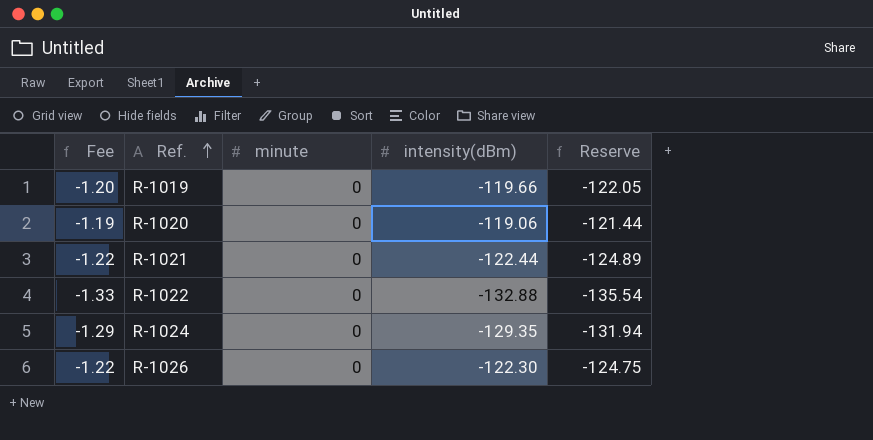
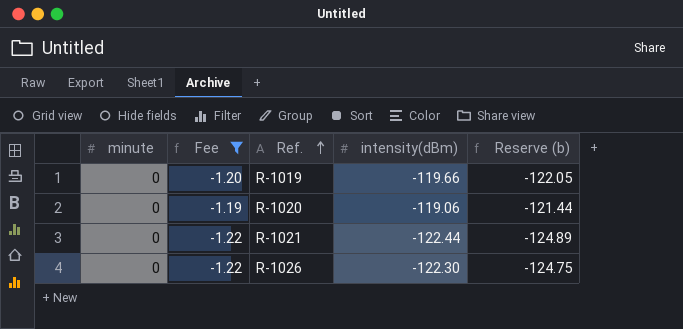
filter: none -> Fee >= -1.22
column minute | position: 3 -> 1
column name: Reserve -> Reserve (b)

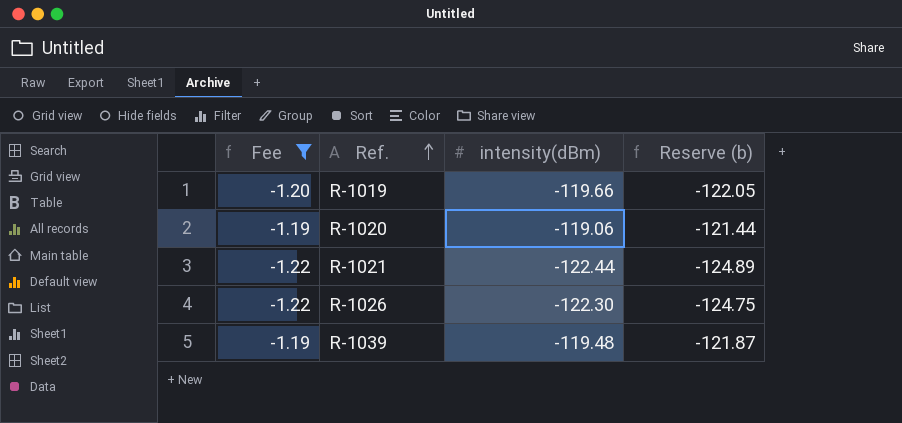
column minute | position: 1 -> none
row R-1039: none -> -1.19 | -119.48 | -121.87

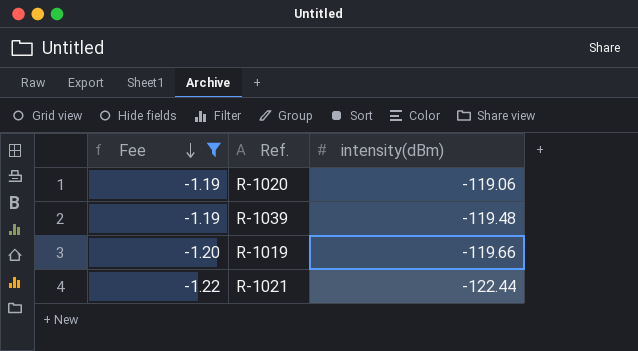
row order: Ref. ascending -> Fee descending
column Reserve (b) | formula: [intensity(dBm)] * 1.02 -> none
row R-1026: -1.22 | -122.30 | -124.75 -> none

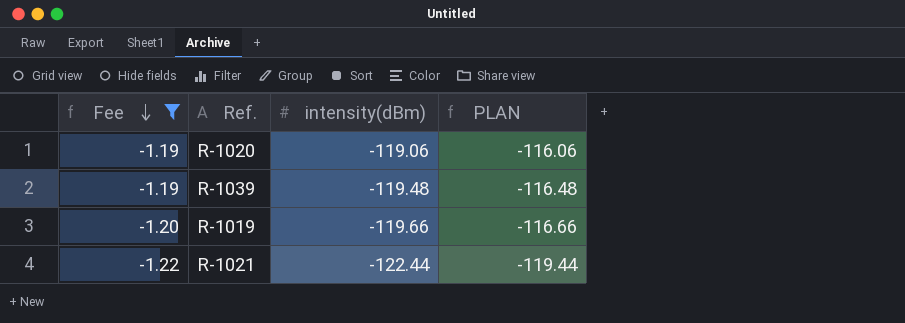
column PLAN | formula: none -> [intensity(dBm)] + 3

